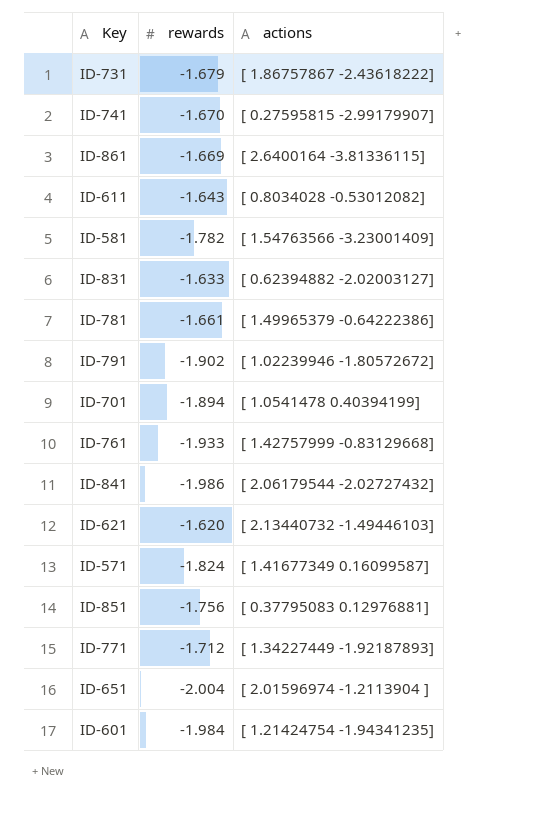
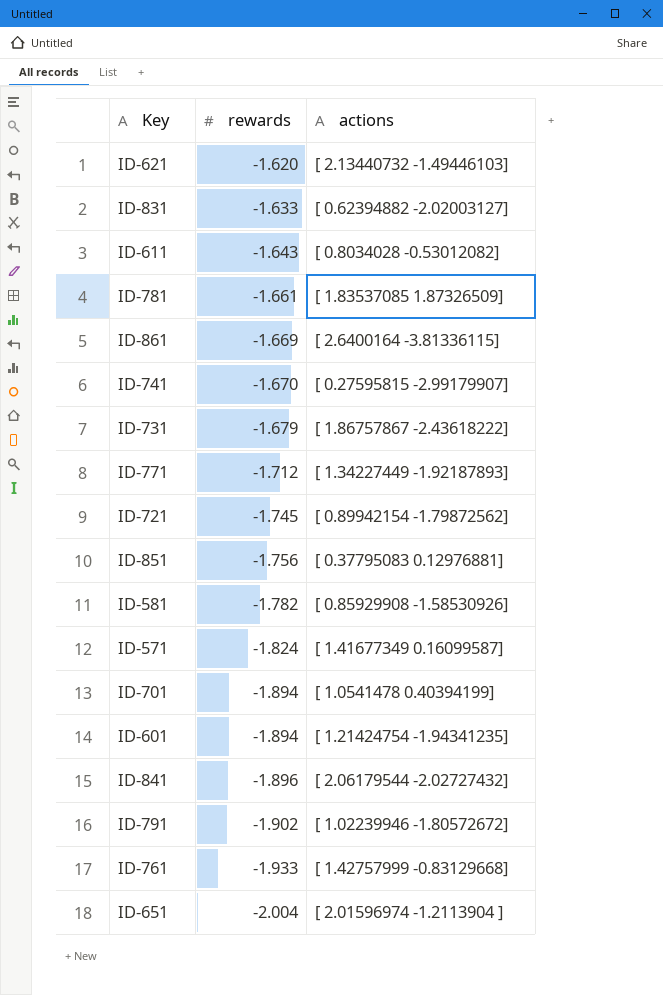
row order: none -> rewards descending
ID-781 | actions: [ 1.49965379 -0.64222386] -> [ 1.83537085 1.87326509]
row ID-721: none -> -1.745 | [ 0.89942154 -1.79872562]
ID-581 | actions: [ 1.54763566 -3.23001409] -> [ 0.85929908 -1.58530926]
ID-601 | rewards: -1.984 -> -1.894
ID-841 | rewards: -1.986 -> -1.896

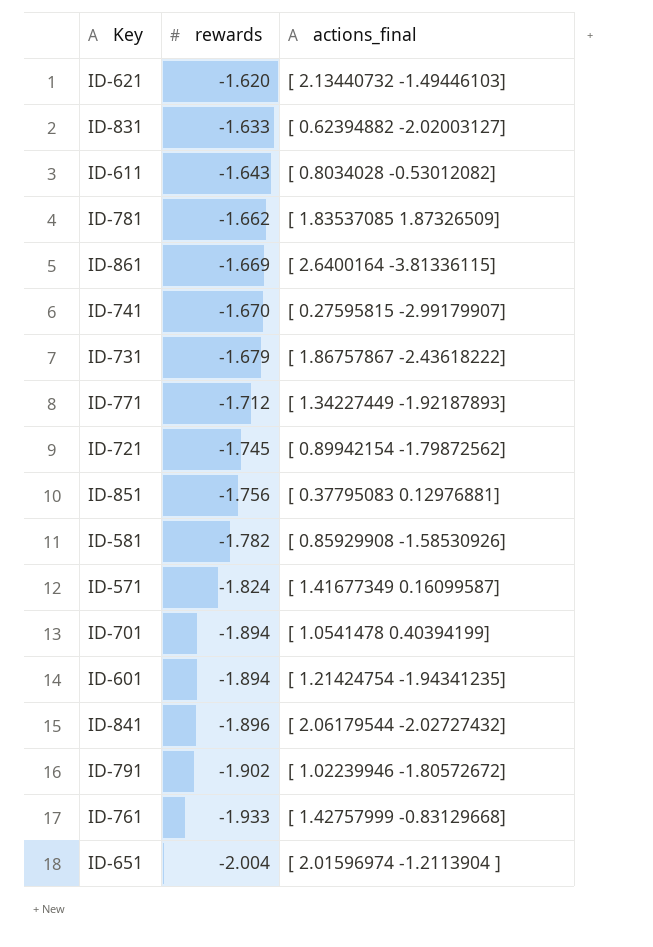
column name: actions -> actions_final
ID-781 | rewards: -1.661 -> -1.662

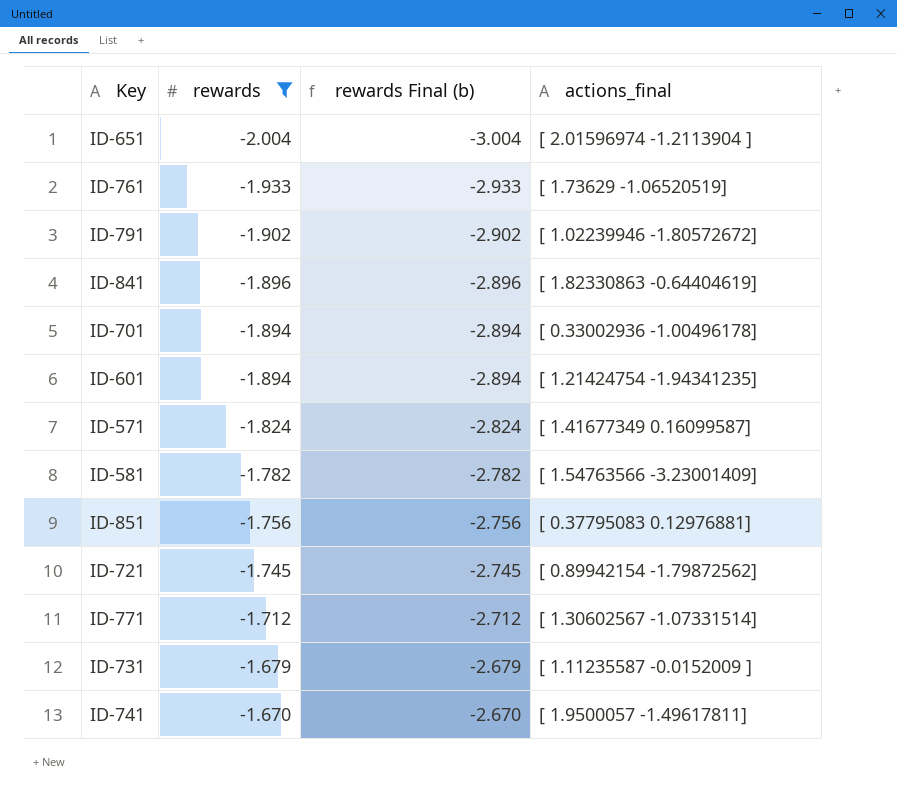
filter: none -> rewards <= -1.670
row order: rewards descending -> rewards ascending
column rewards Final (b) | formula: none -> [rewards] - 1
ID-761 | actions_final: [ 1.42757999 -0.83129668] -> [ 1.73629 -1.06520519]
ID-841 | actions_final: [ 2.06179544 -2.02727432] -> [ 1.82330863 -0.64404619]
ID-701 | actions_final: [ 1.0541478 0.40394199] -> [ 0.33002936 -1.00496178]
ID-581 | actions_final: [ 0.85929908 -1.58530926] -> [ 1.54763566 -3.23001409]
ID-771 | actions_final: [ 1.34227449 -1.92187893] -> [ 1.30602567 -1.07331514]
ID-731 | actions_final: [ 1.86757867 -2.43618222] -> [ 1.11235587 -0.0152009 ]
ID-741 | actions_final: [ 0.27595815 -2.99179907] -> [ 1.9500057 -1.49617811]

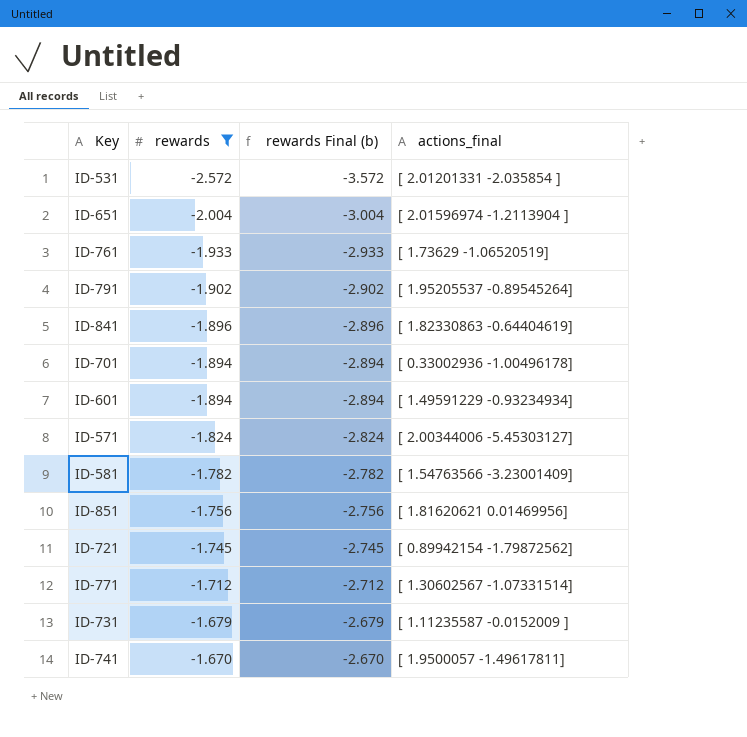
row ID-531: none -> -2.572 | -3.572 | [ 2.01201331 -2.035854 ]
ID-791 | actions_final: [ 1.02239946 -1.80572672] -> [ 1.95205537 -0.89545264]
ID-601 | actions_final: [ 1.21424754 -1.94341235] -> [ 1.49591229 -0.93234934]
ID-571 | actions_final: [ 1.41677349 0.16099587] -> [ 2.00344006 -5.45303127]
ID-851 | actions_final: [ 0.37795083 0.12976881] -> [ 1.81620621 0.01469956]

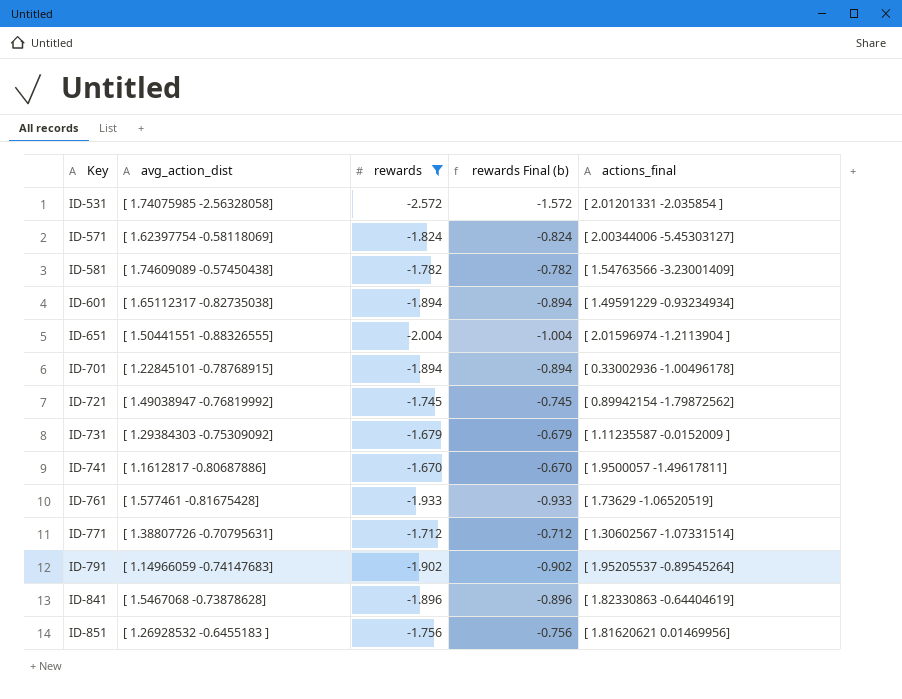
row order: rewards ascending -> Key ascending
column avg_action_dist | position: none -> 2
column rewards Final (b) | formula: [rewards] - 1 -> [rewards] + 1

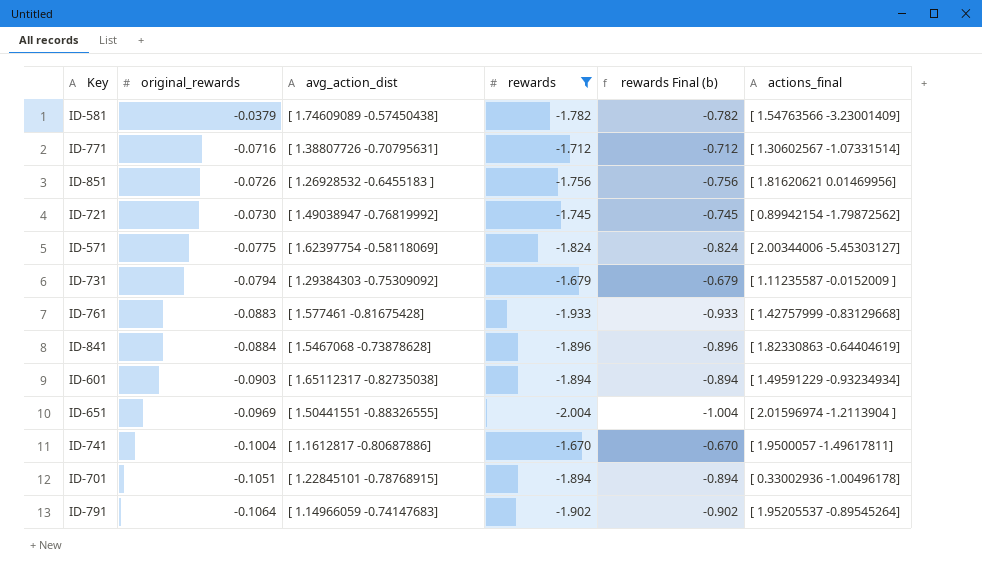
row order: Key ascending -> original_rewards descending
column original_rewards | position: none -> 2
row ID-531: [ 1.74075985 -2.56328058] | -2.572 | -1.572 | [ 2.01201331 -2.035854 ] -> none
ID-761 | actions_final: [ 1.73629 -1.06520519] -> [ 1.42757999 -0.83129668]

